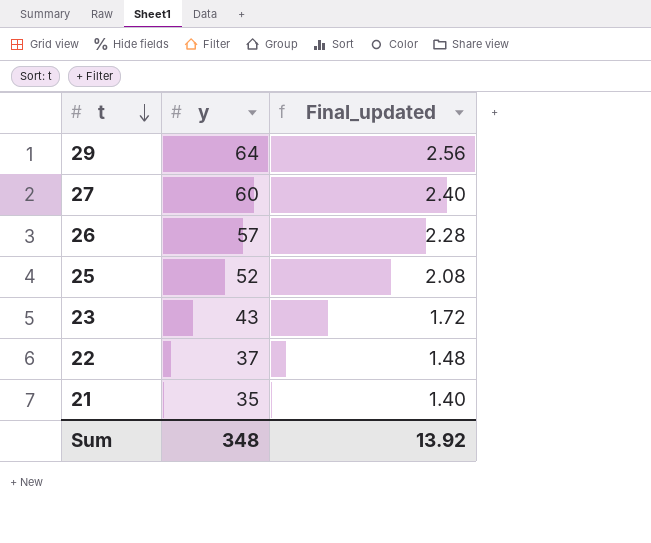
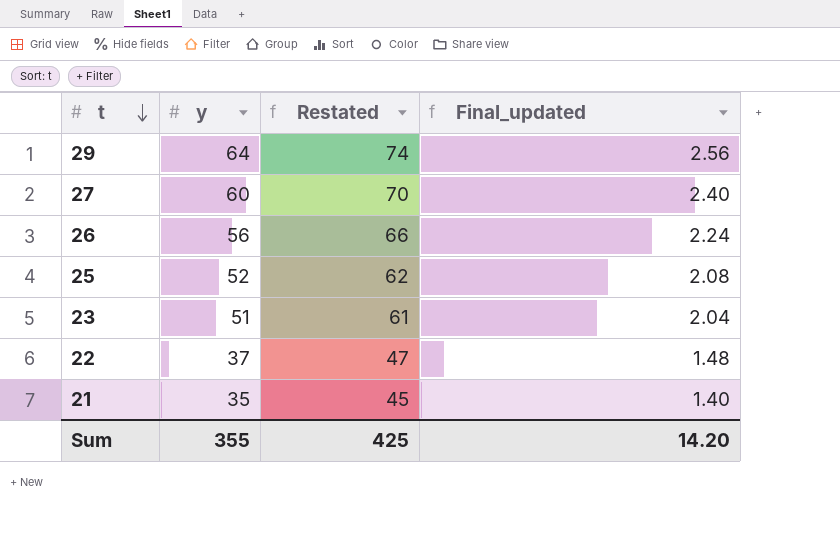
column Restated | formula: none -> [y] + 10
26 | y: 57 -> 56
26 | Final_updated: 2.28 -> 2.24
23 | y: 43 -> 51
23 | Final_updated: 1.72 -> 2.04
Sum | y: 348 -> 355
Sum | Final_updated: 13.92 -> 14.20

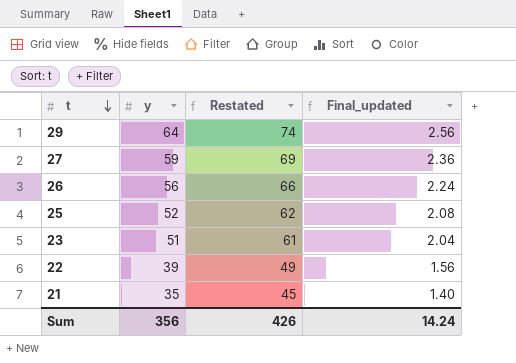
27 | y: 60 -> 59
27 | Restated: 70 -> 69
27 | Final_updated: 2.40 -> 2.36
22 | y: 37 -> 39
22 | Restated: 47 -> 49
22 | Final_updated: 1.48 -> 1.56
Sum | y: 355 -> 356
Sum | Restated: 425 -> 426
Sum | Final_updated: 14.20 -> 14.24

